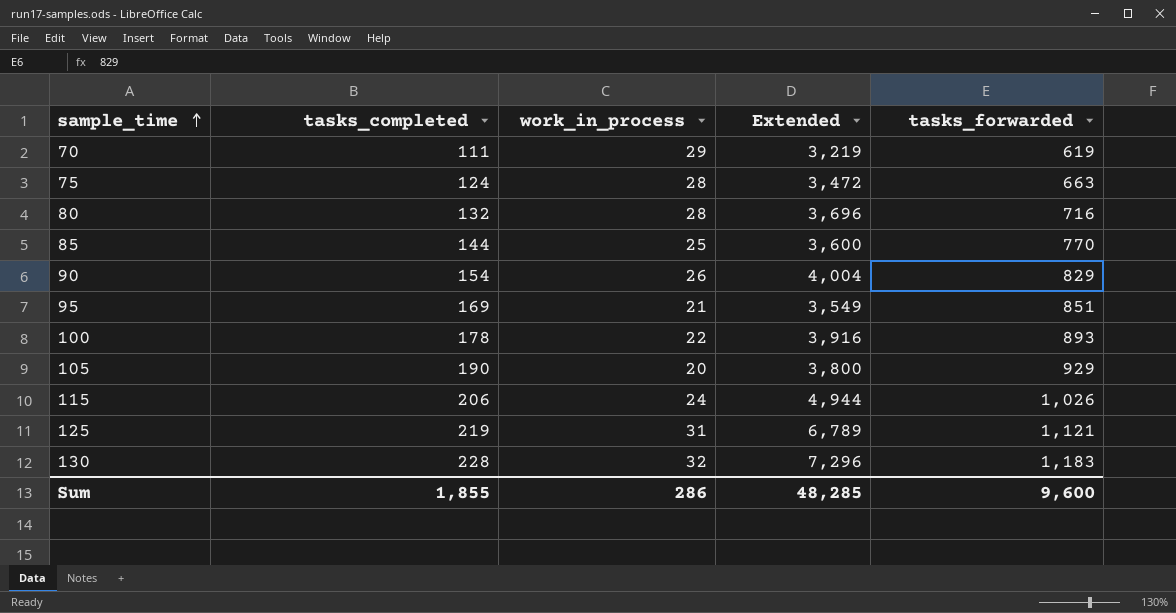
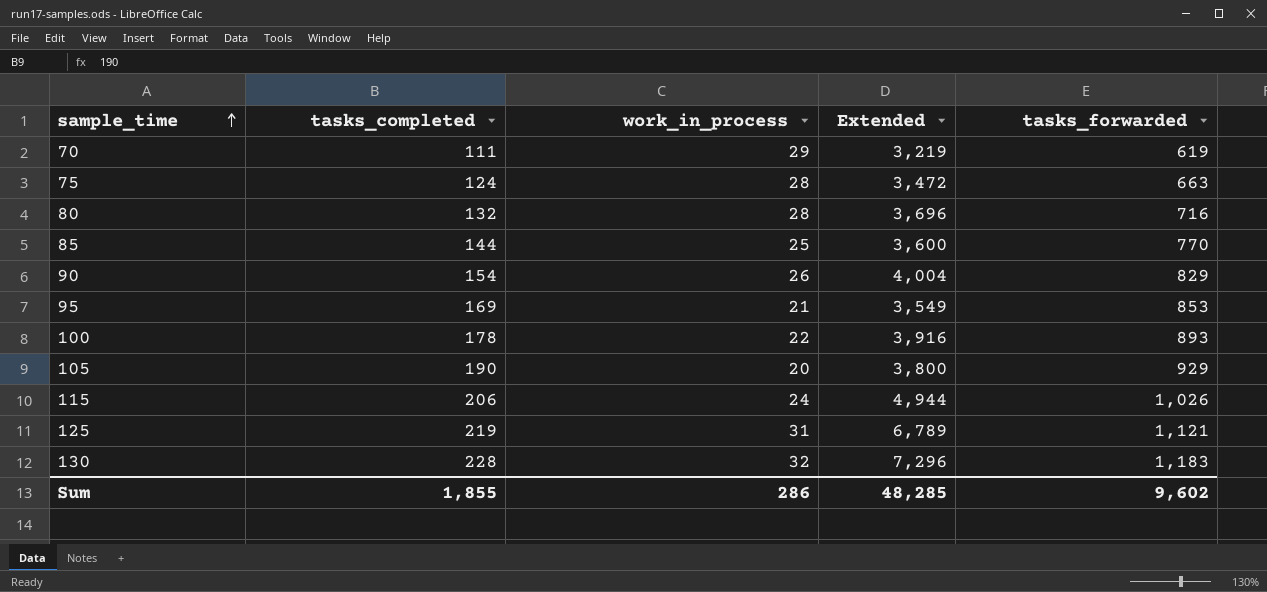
95 | tasks_forwarded: 851 -> 853
Sum | tasks_forwarded: 9,600 -> 9,602

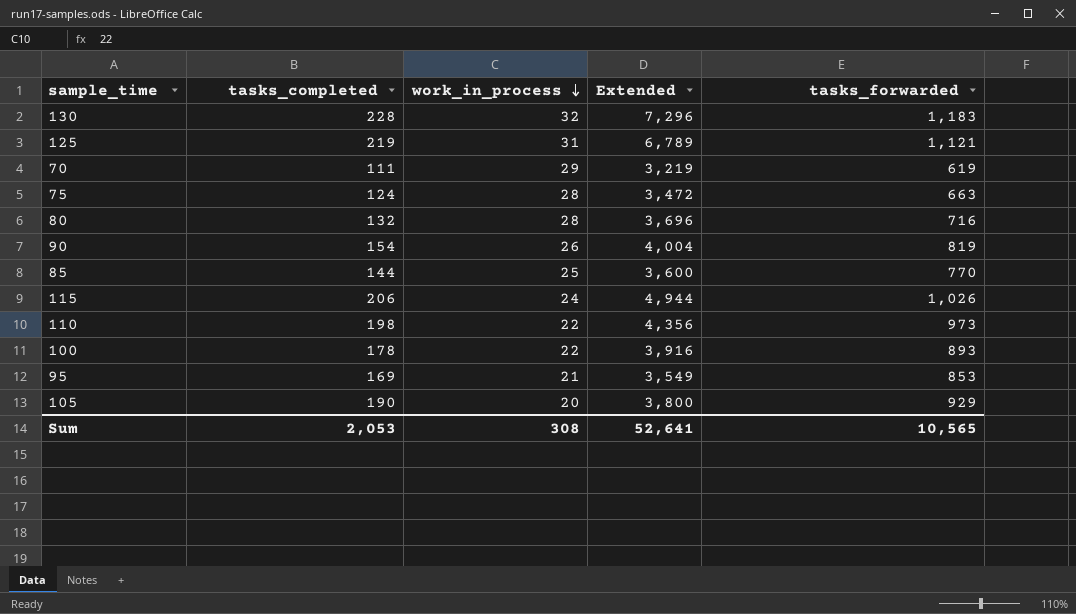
row order: sample_time ascending -> work_in_process descending
90 | tasks_forwarded: 829 -> 819
row 110: none -> 198 | 22 | 4,356 | 973
Sum | tasks_completed: 1,855 -> 2,053
Sum | work_in_process: 286 -> 308
Sum | Extended: 48,285 -> 52,641
Sum | tasks_forwarded: 9,602 -> 10,565

